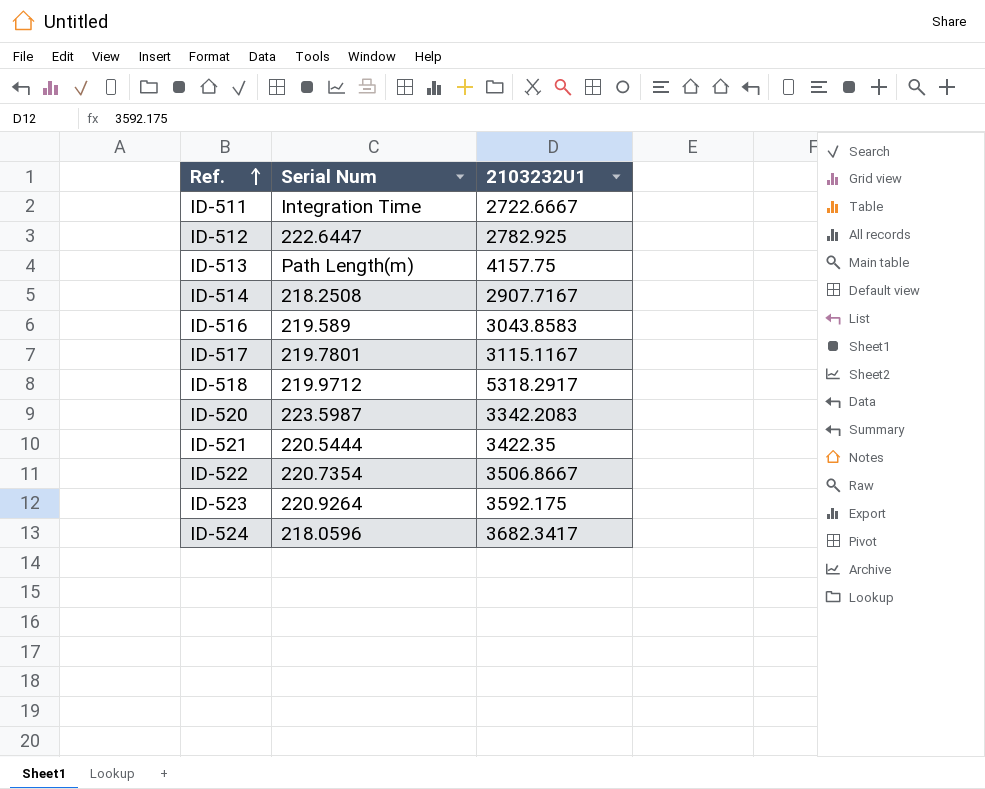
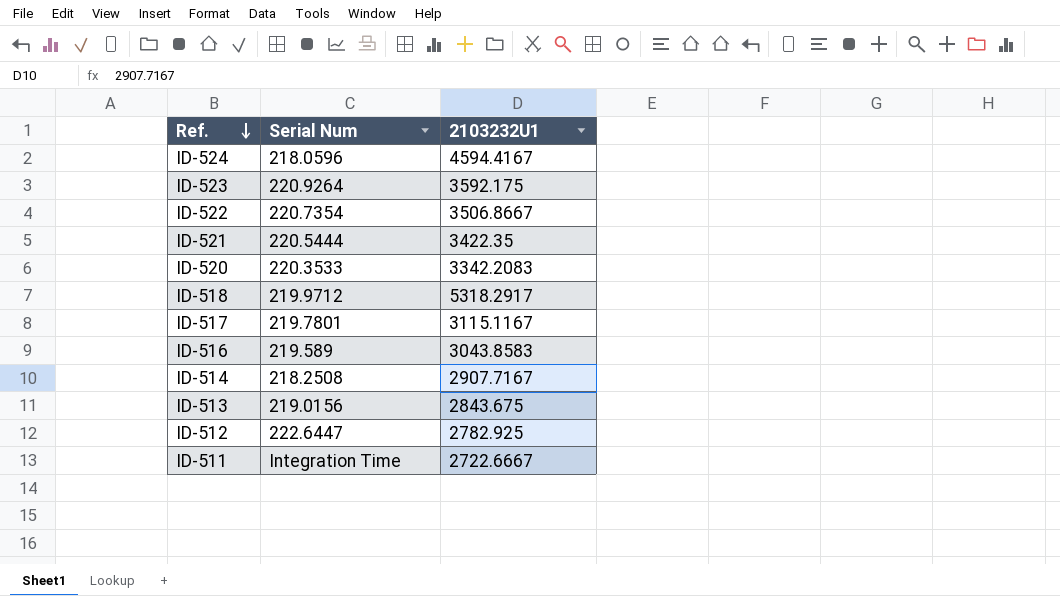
row order: Ref. ascending -> Ref. descending
ID-524 | 2103232U1: 3682.3417 -> 4594.4167
ID-520 | Serial Num: 223.5987 -> 220.3533
ID-513 | Serial Num: Path Length(m) -> 219.0156
ID-513 | 2103232U1: 4157.75 -> 2843.675

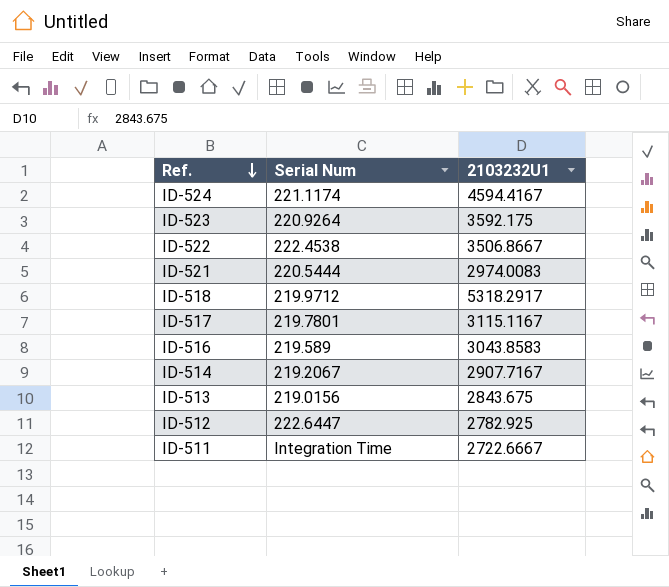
row ID-520: 220.3533 | 3342.2083 -> none
ID-524 | Serial Num: 218.0596 -> 221.1174
ID-522 | Serial Num: 220.7354 -> 222.4538
ID-521 | 2103232U1: 3422.35 -> 2974.0083
ID-514 | Serial Num: 218.2508 -> 219.2067

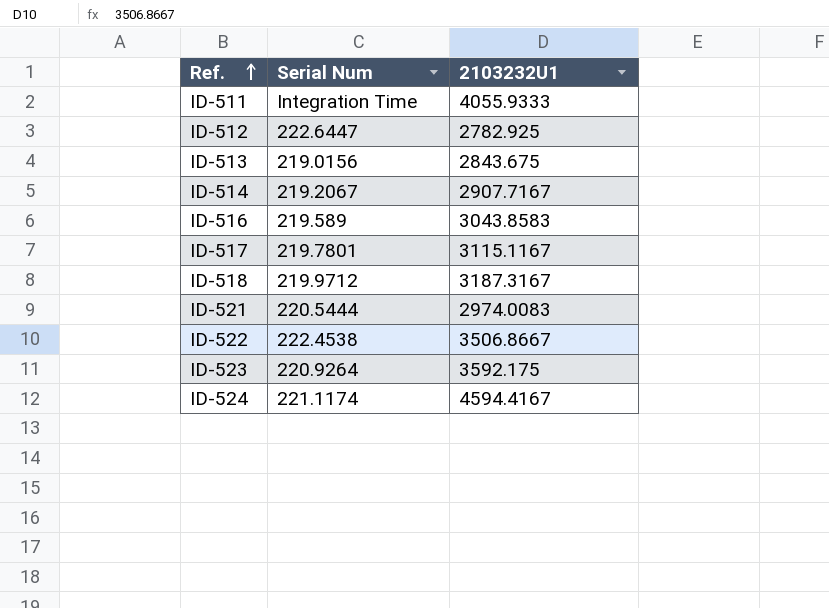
row order: Ref. descending -> Ref. ascending
ID-511 | 2103232U1: 2722.6667 -> 4055.9333
ID-518 | 2103232U1: 5318.2917 -> 3187.3167

